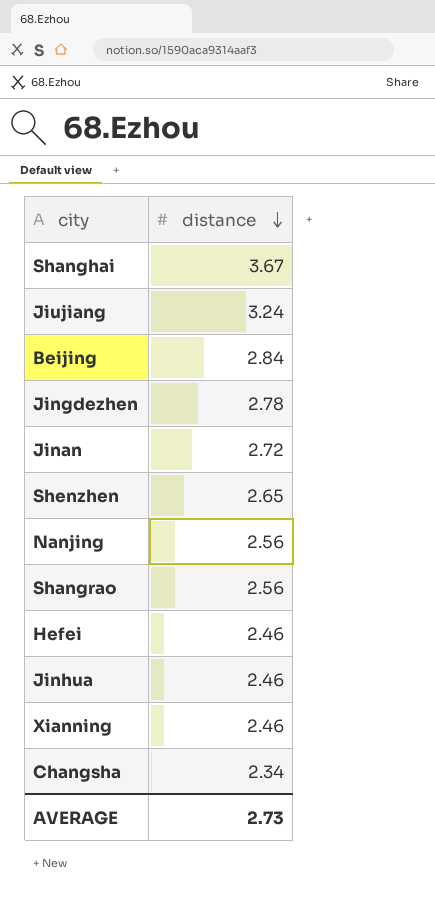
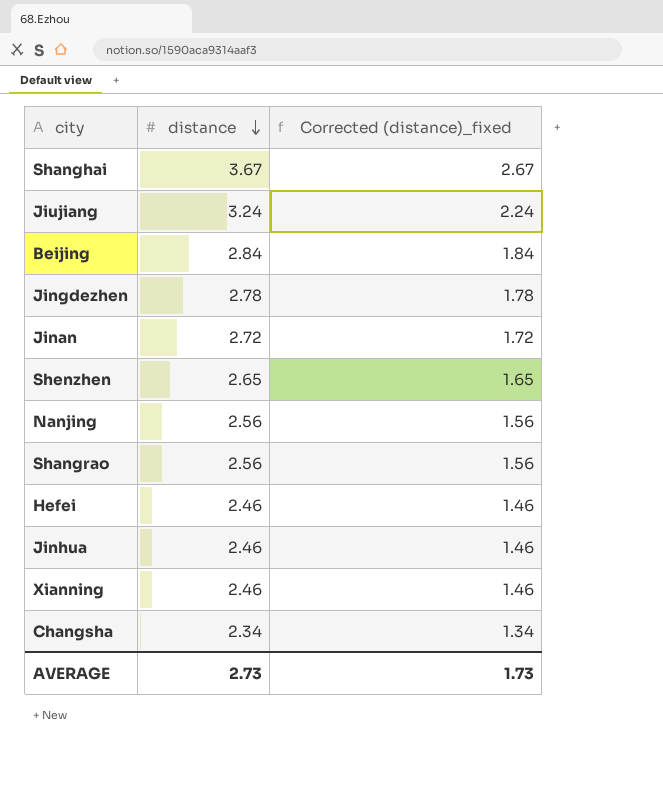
column Corrected (distance)_fixed | formula: none -> [distance] - 1

